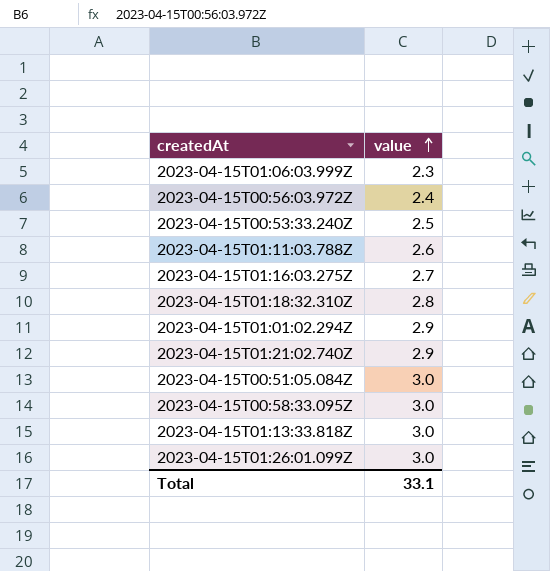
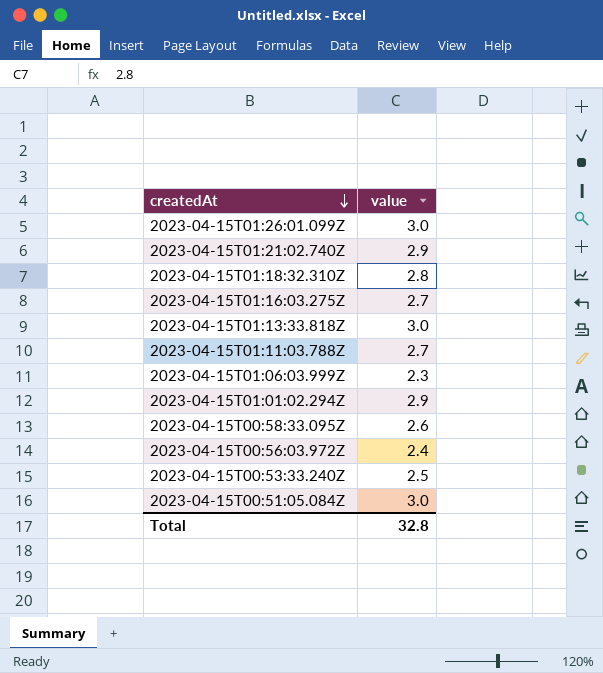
row order: value ascending -> createdAt descending
2023-04-15T01:11:03.788Z | value: 2.6 -> 2.7
2023-04-15T00:58:33.095Z | value: 3.0 -> 2.6
Total | value: 33.1 -> 32.8

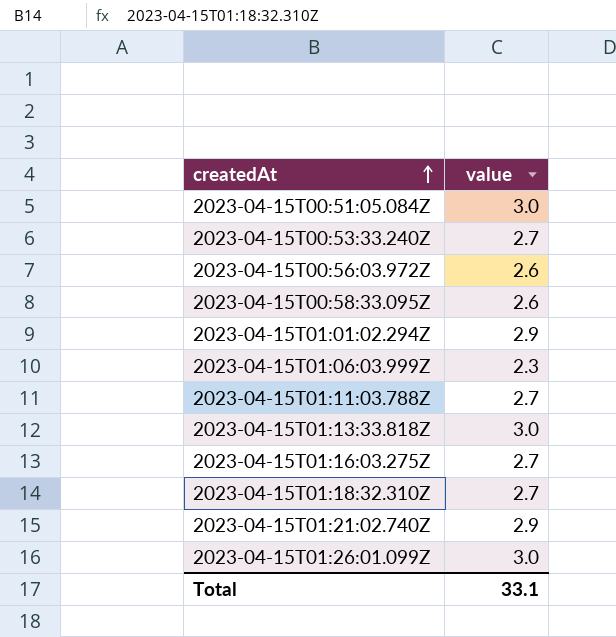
row order: createdAt descending -> createdAt ascending
2023-04-15T00:53:33.240Z | value: 2.5 -> 2.7
2023-04-15T00:56:03.972Z | value: 2.4 -> 2.6
2023-04-15T01:18:32.310Z | value: 2.8 -> 2.7
Total | value: 32.8 -> 33.1

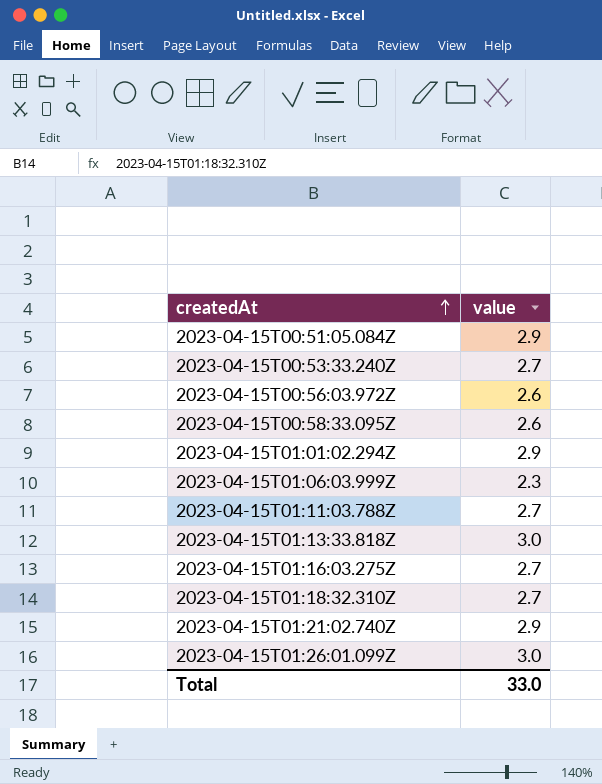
2023-04-15T00:51:05.084Z | value: 3.0 -> 2.9
Total | value: 33.1 -> 33.0

